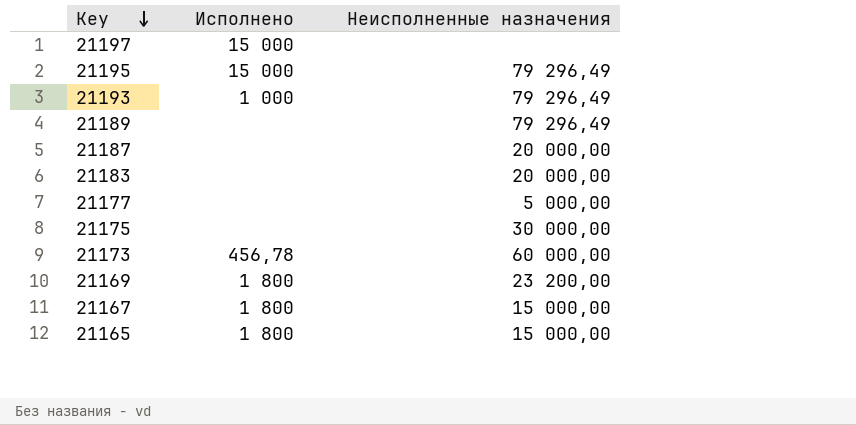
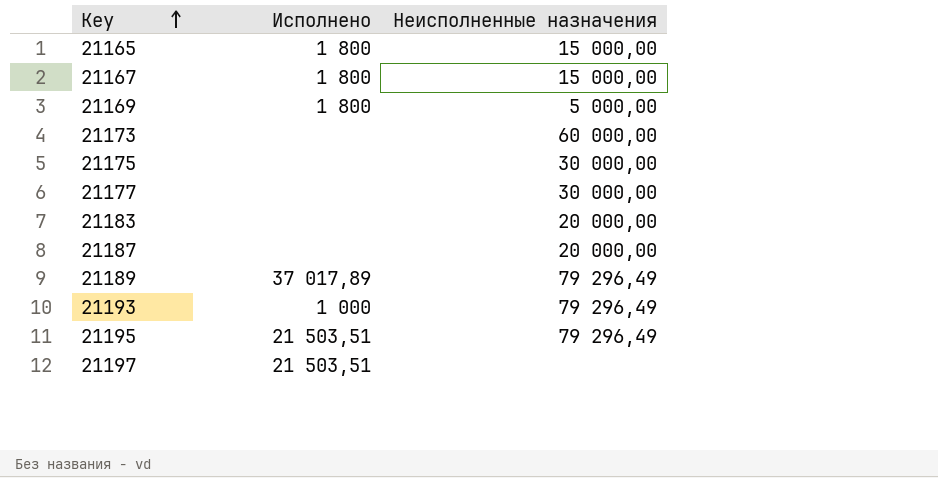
row order: Key descending -> Key ascending
21169 | Неисполненные назначения: 23 200,00 -> 5 000,00
21173 | Исполнено: 456,78 -> none
21177 | Неисполненные назначения: 5 000,00 -> 30 000,00
21189 | Исполнено: none -> 37 017,89
21195 | Исполнено: 15 000 -> 21 503,51
21197 | Исполнено: 15 000 -> 21 503,51

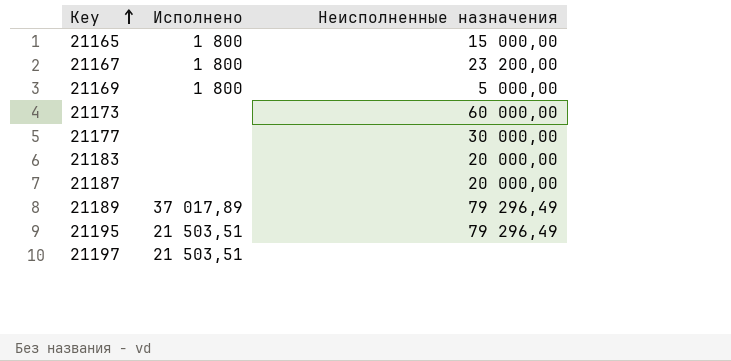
row 21175: none | 30 000,00 -> none
row 21193: 1 000 | 79 296,49 -> none
21167 | Неисполненные назначения: 15 000,00 -> 23 200,00

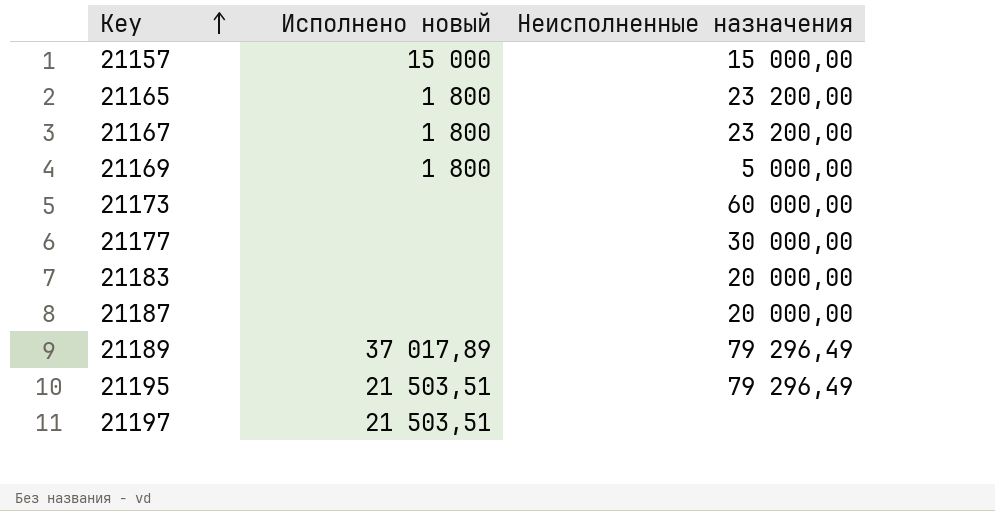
column name: Исполнено -> Исполнено новый
row 21157: none -> 15 000 | 15 000,00
21165 | Неисполненные назначения: 15 000,00 -> 23 200,00

